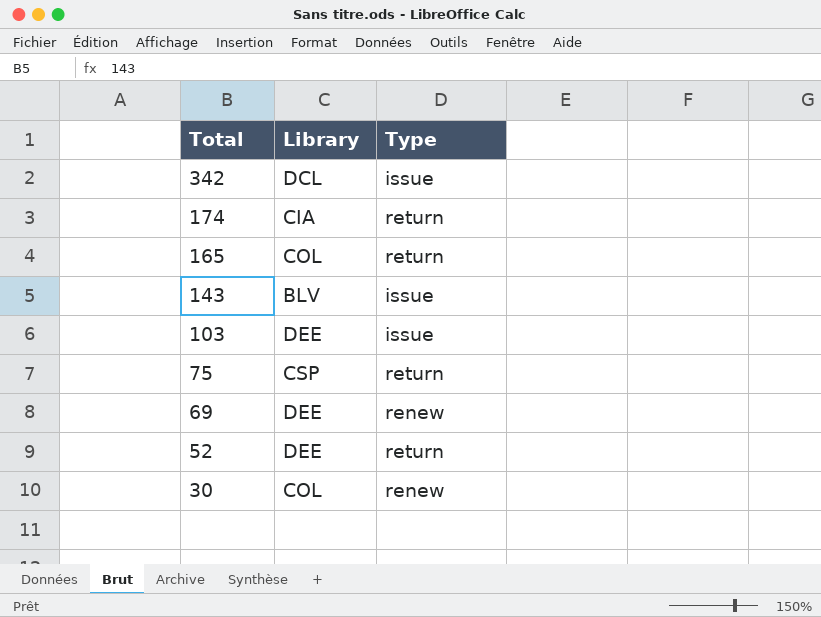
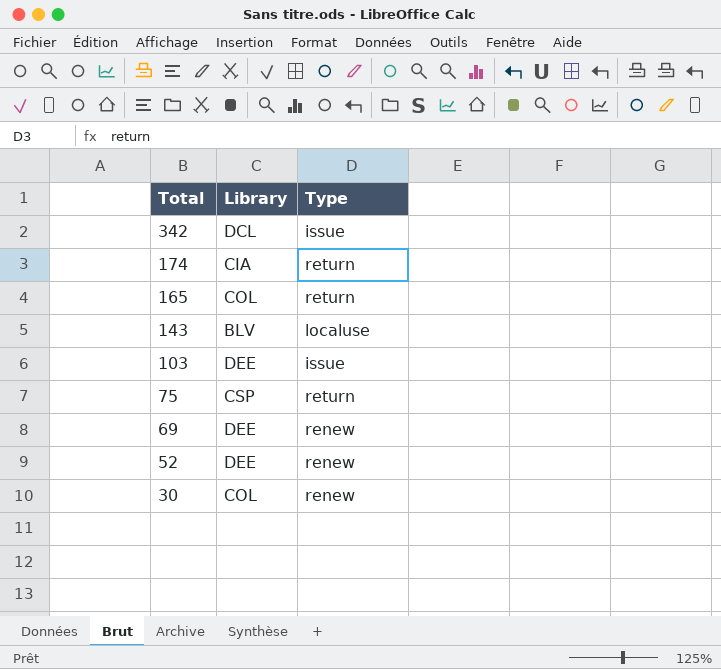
143 | Type: issue -> localuse
52 | Type: return -> renew

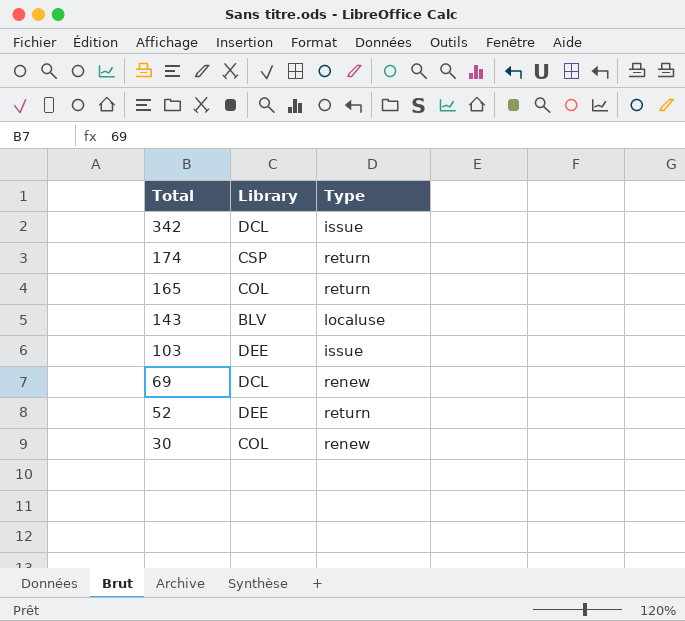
row 75: CSP | return -> none
174 | Library: CIA -> CSP
69 | Library: DEE -> DCL
52 | Type: renew -> return

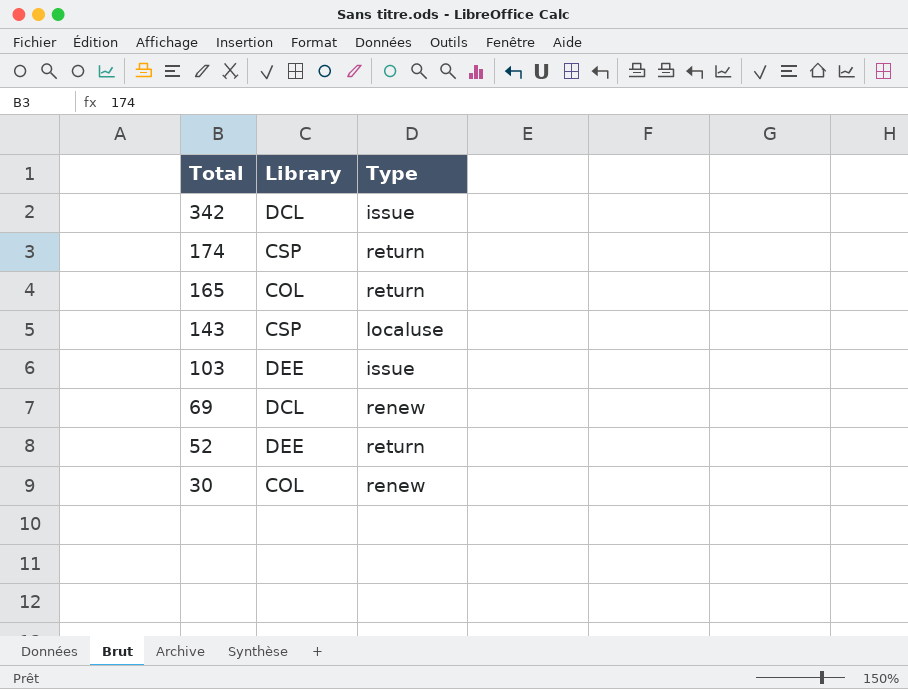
143 | Library: BLV -> CSP

